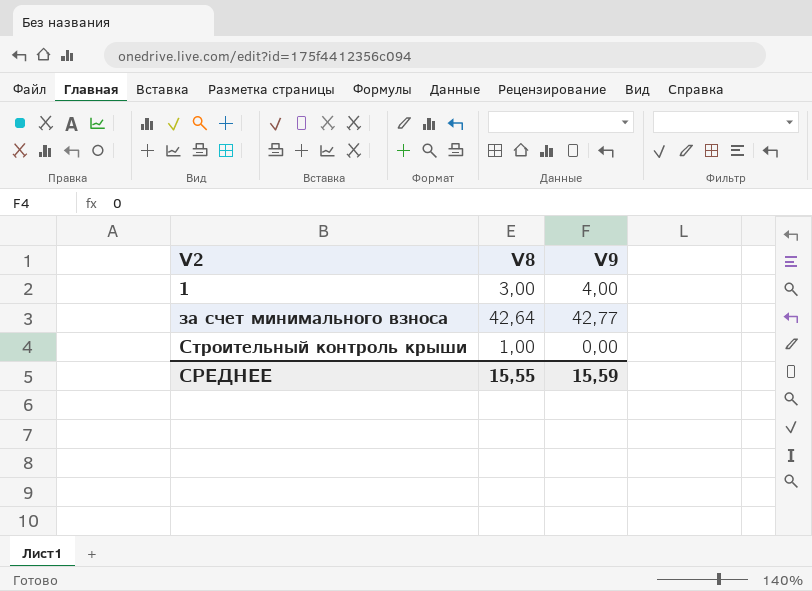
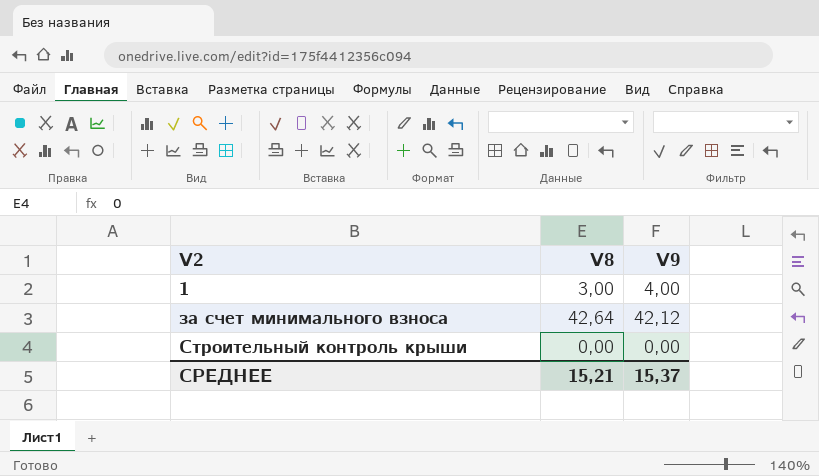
за счет минимального взноса | V9: 42,77 -> 42,12
Строительный контроль крыши | V8: 1,00 -> 0,00
СРЕДНЕЕ | V8: 15,55 -> 15,21
СРЕДНЕЕ | V9: 15,59 -> 15,37

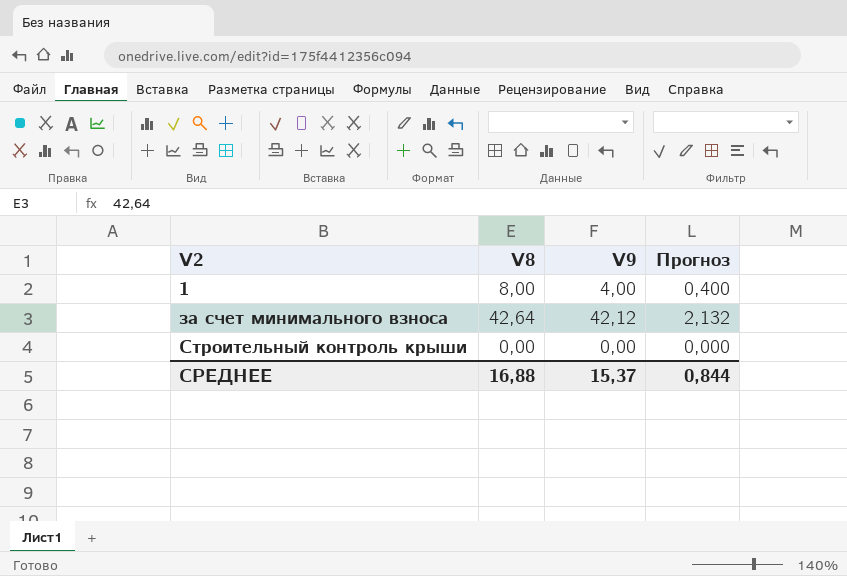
column Прогноз | formula: none -> [V8] * 0,05
1 | V8: 3,00 -> 8,00
СРЕДНЕЕ | V8: 15,21 -> 16,88

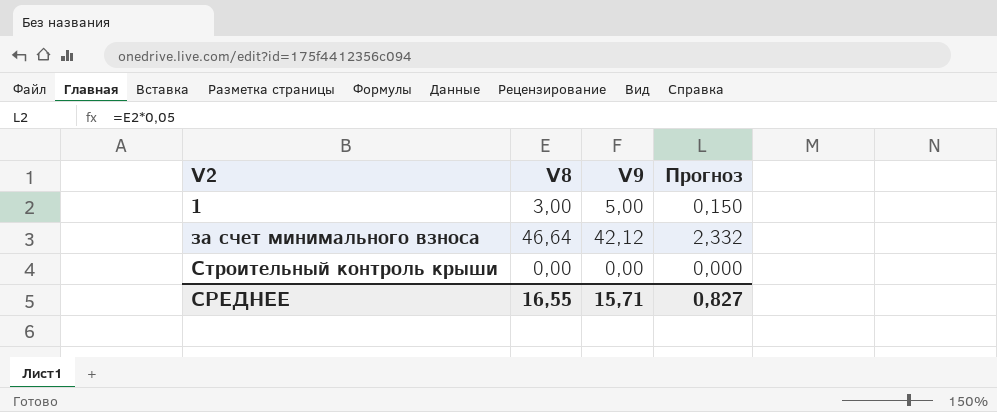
1 | V8: 8,00 -> 3,00
1 | V9: 4,00 -> 5,00
1 | Прогноз: 0,400 -> 0,150
за счет минимального взноса | V8: 42,64 -> 46,64
за счет минимального взноса | Прогноз: 2,132 -> 2,332
СРЕДНЕЕ | V8: 16,88 -> 16,55
СРЕДНЕЕ | V9: 15,37 -> 15,71
СРЕДНЕЕ | Прогноз: 0,844 -> 0,827

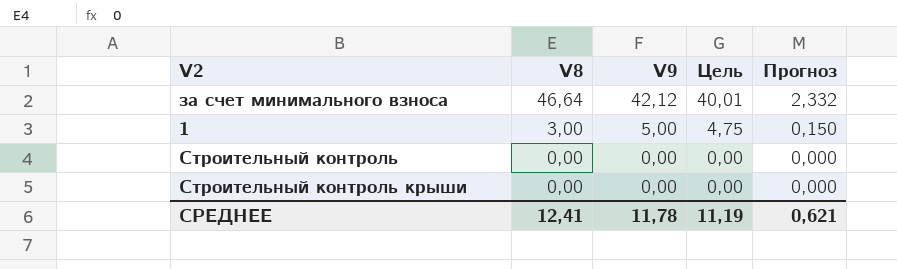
row order: V2 ascending -> V8 descending
column Цель | formula: none -> [V9] * 0,95
row Строительный контроль: none -> 0,00 | 0,00 | 0,00 | 0,000
СРЕДНЕЕ | V8: 16,55 -> 12,41
СРЕДНЕЕ | V9: 15,71 -> 11,78
СРЕДНЕЕ | Прогноз: 0,827 -> 0,621

